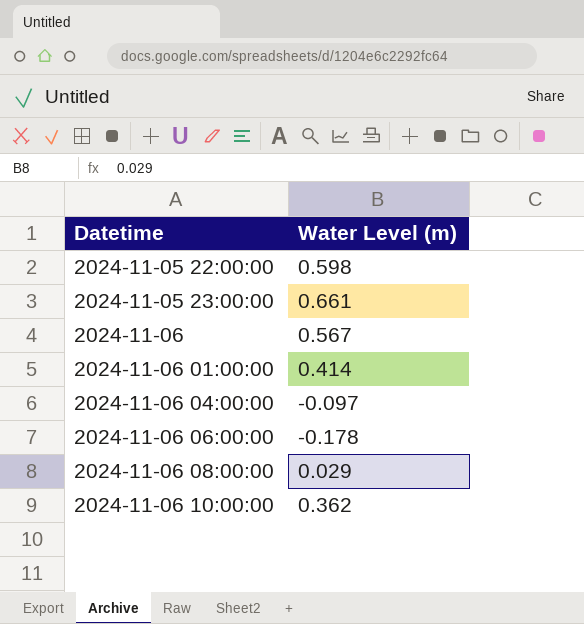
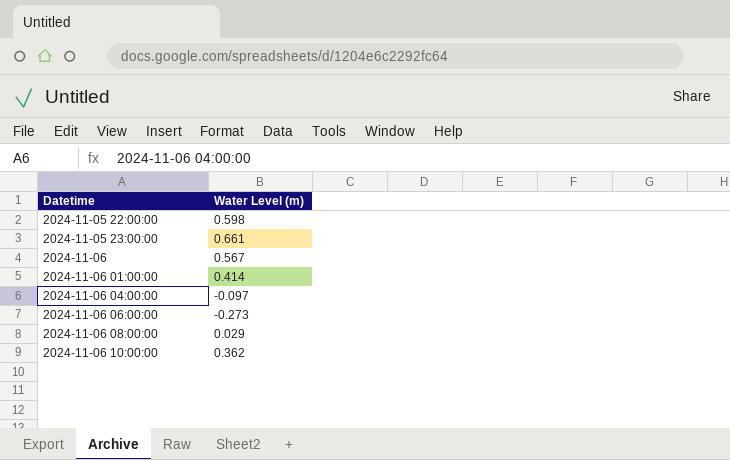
2024-11-06 06:00:00 | Water Level (m): -0.178 -> -0.273

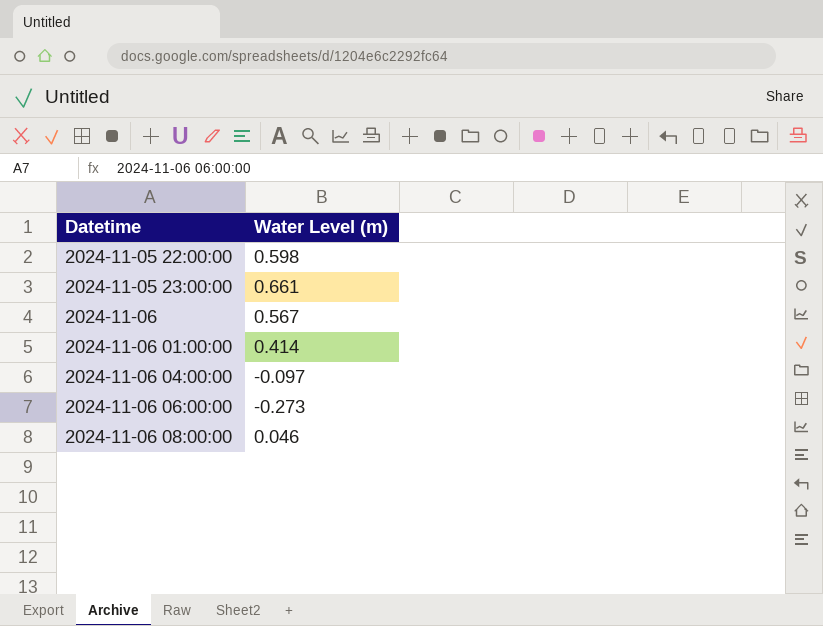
row 2024-11-06 10:00:00: 0.362 -> none
2024-11-06 08:00:00 | Water Level (m): 0.029 -> 0.046

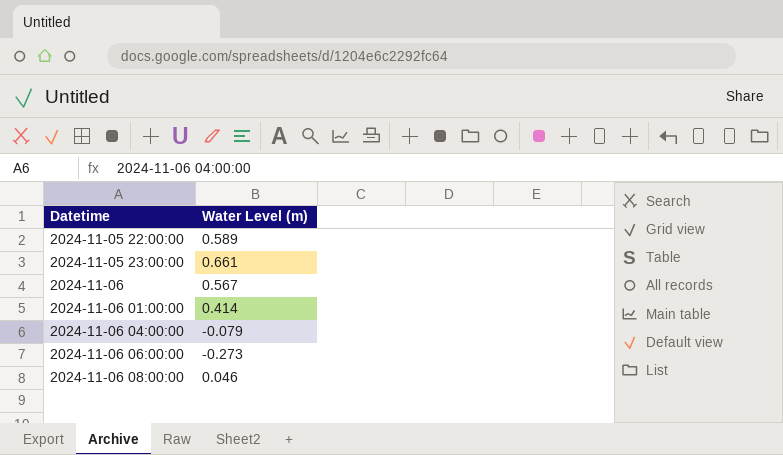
2024-11-05 22:00:00 | Water Level (m): 0.598 -> 0.589
2024-11-06 04:00:00 | Water Level (m): -0.097 -> -0.079

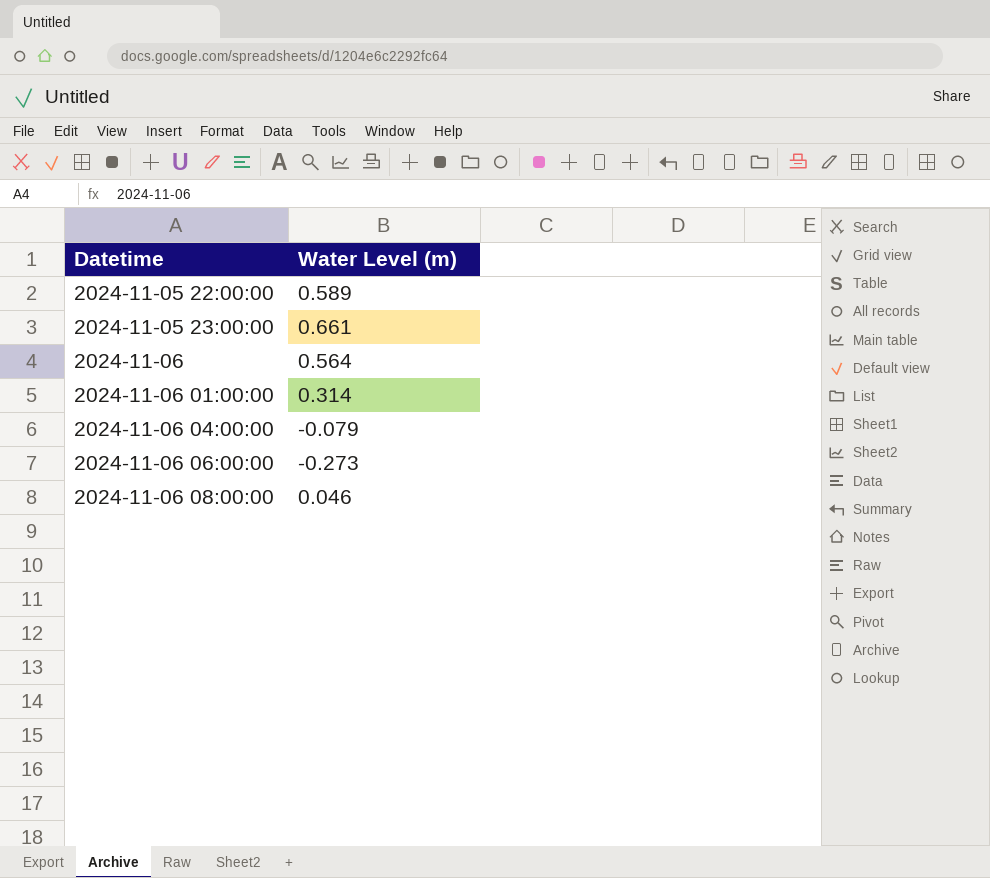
2024-11-06 | Water Level (m): 0.567 -> 0.564
2024-11-06 01:00:00 | Water Level (m): 0.414 -> 0.314

